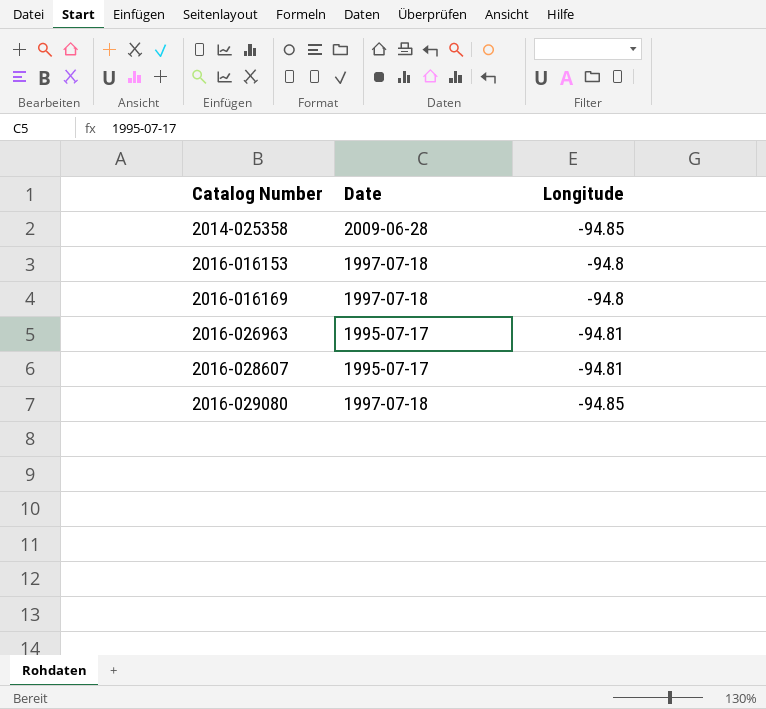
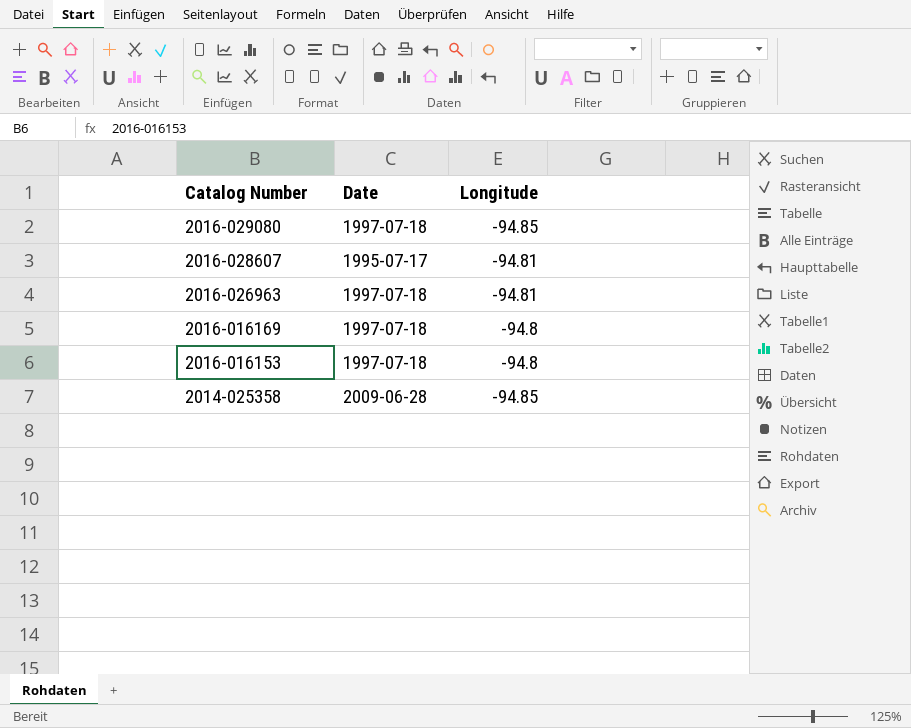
row order: Catalog Number ascending -> Catalog Number descending
2016-026963 | Date: 1995-07-17 -> 1997-07-18

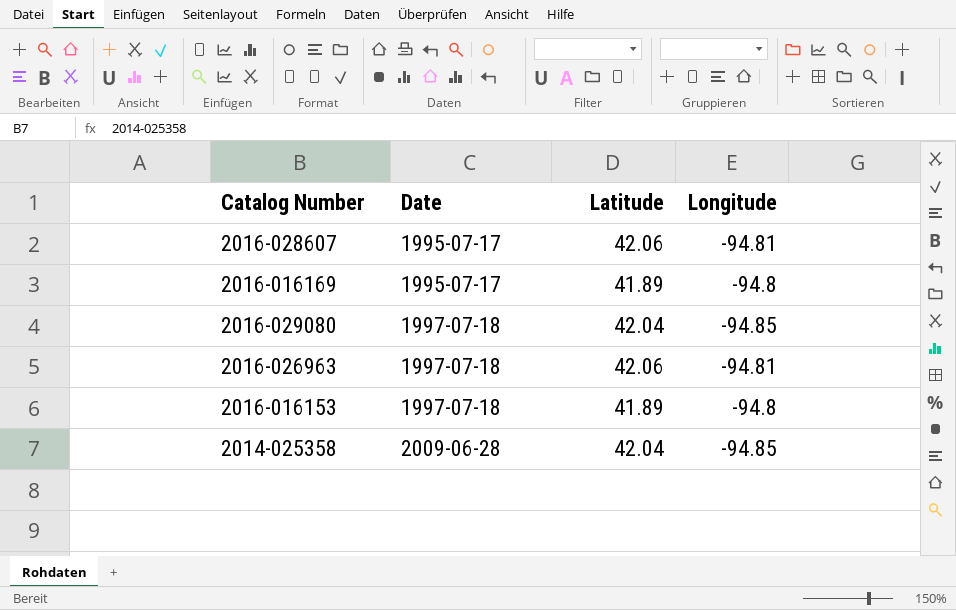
row order: Catalog Number descending -> Date ascending
column Latitude | position: none -> 3
2016-016169 | Date: 1997-07-18 -> 1995-07-17

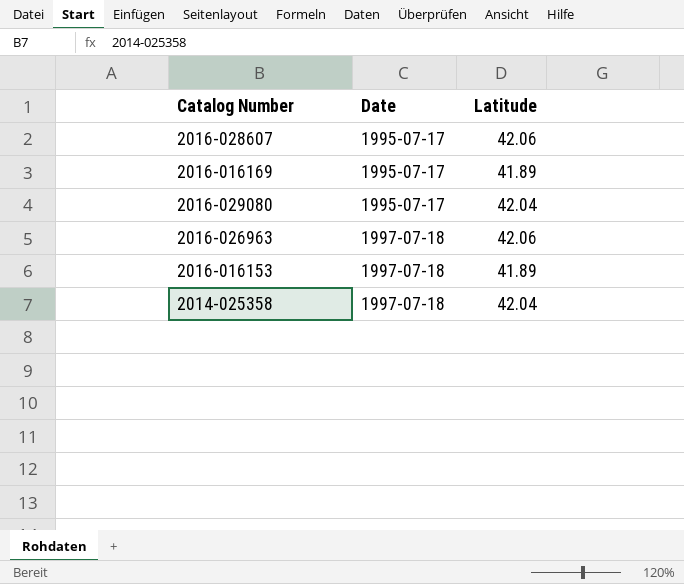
column Longitude | position: 4 -> none
2016-029080 | Date: 1997-07-18 -> 1995-07-17
2014-025358 | Date: 2009-06-28 -> 1997-07-18

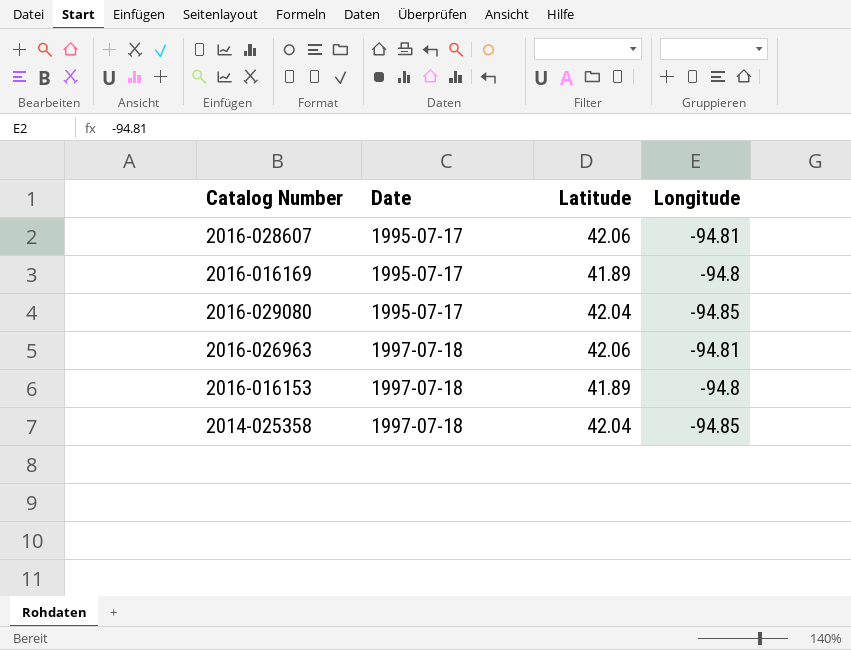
column Longitude | position: none -> 4

